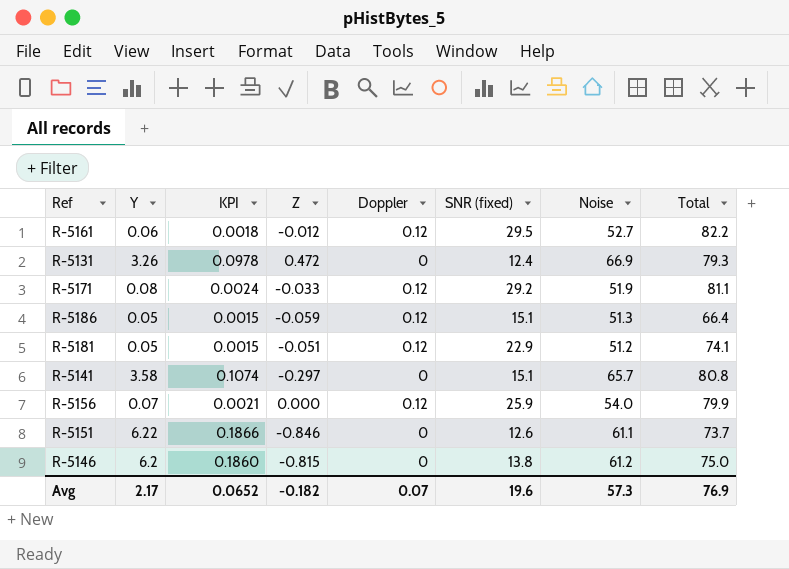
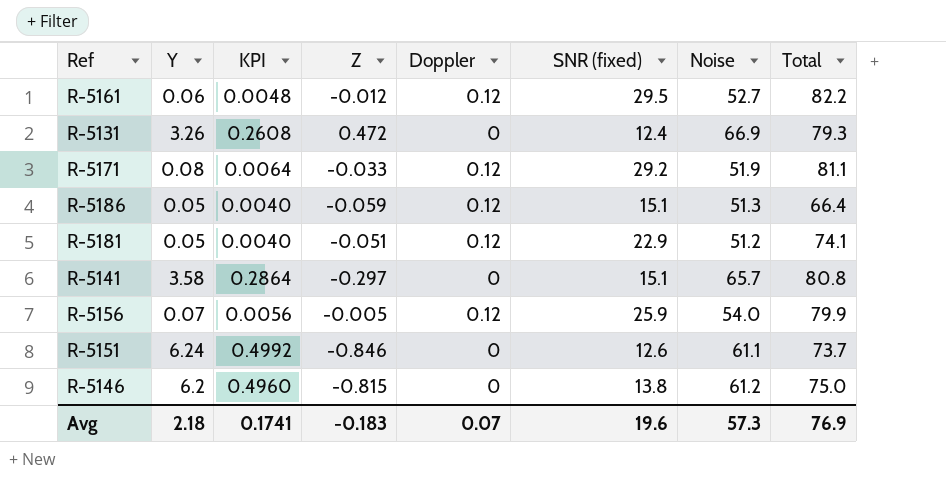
column KPI | formula: [Y] * 0.03 -> [Y] * 0.08
R-5156 | Z: 0.000 -> -0.005
R-5151 | Y: 6.22 -> 6.24
Avg | Y: 2.17 -> 2.18
Avg | KPI: 0.0652 -> 0.1741
Avg | Z: -0.182 -> -0.183

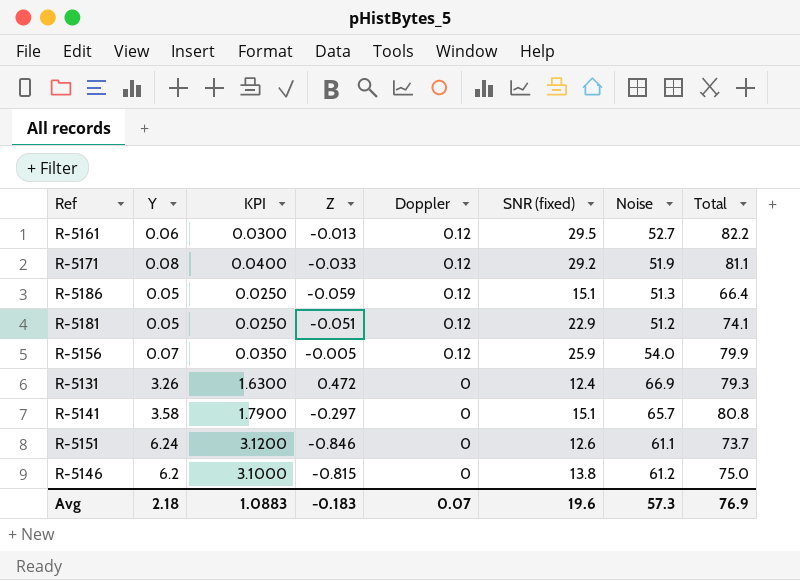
row order: none -> Doppler descending
column KPI | formula: [Y] * 0.08 -> [Y] * 0.5
R-5161 | Z: -0.012 -> -0.013
Avg | KPI: 0.1741 -> 1.0883

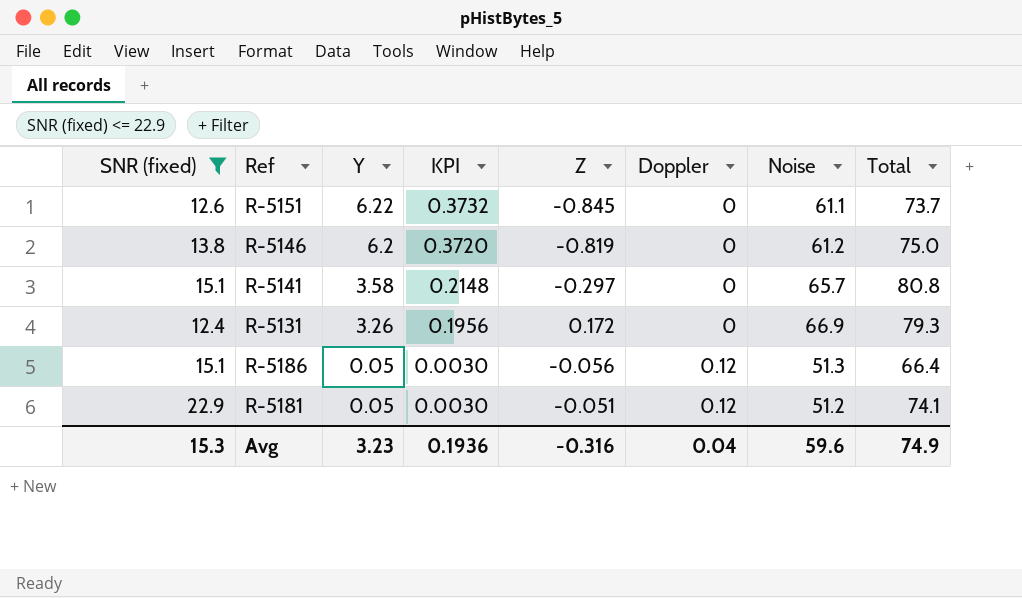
filter: none -> SNR (fixed) <= 22.9
row order: Doppler descending -> Y descending
column SNR (fixed) | position: 6 -> 1
column KPI | formula: [Y] * 0.5 -> [Y] * 0.06
R-5151 | Y: 6.24 -> 6.22
R-5151 | Z: -0.846 -> -0.845
R-5146 | Z: -0.815 -> -0.819
R-5131 | Z: 0.472 -> 0.172
R-5186 | Z: -0.059 -> -0.056
Avg | SNR (fixed): 19.6 -> 15.3
Avg | Y: 2.18 -> 3.23
Avg | KPI: 1.0883 -> 0.1936
Avg | Z: -0.183 -> -0.316
Avg | Doppler: 0.07 -> 0.04
Avg | Noise: 57.3 -> 59.6
Avg | Total: 76.9 -> 74.9

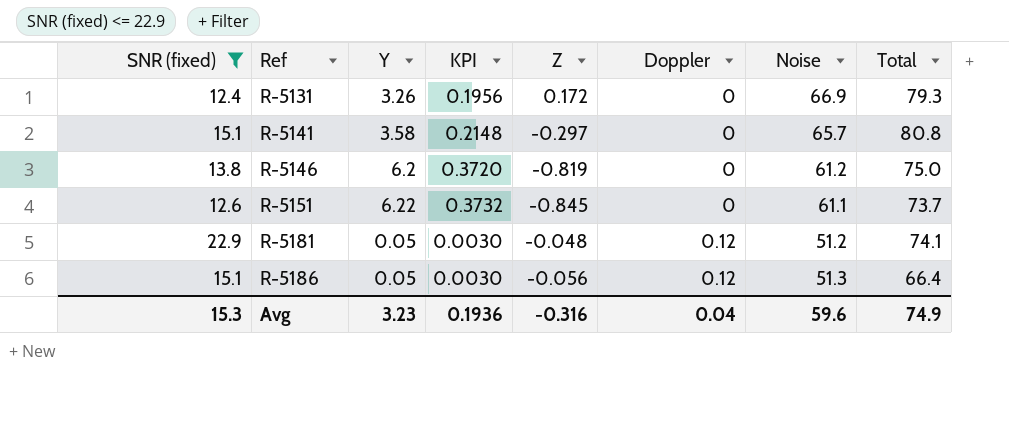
row order: Y descending -> Ref ascending
R-5181 | Z: -0.051 -> -0.048

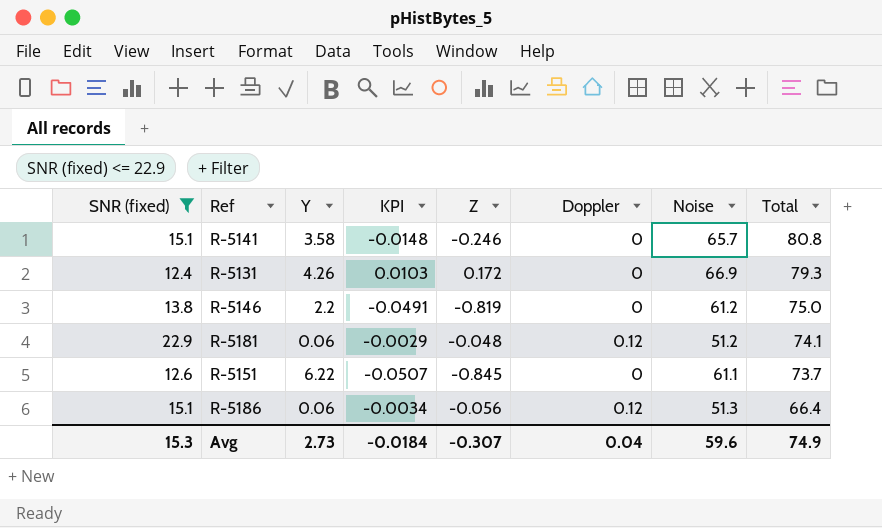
row order: Ref ascending -> Total descending
column KPI | formula: [Y] * 0.06 -> [Z] * 0.06
R-5141 | Z: -0.297 -> -0.246
R-5131 | Y: 3.26 -> 4.26
R-5146 | Y: 6.2 -> 2.2
R-5181 | Y: 0.05 -> 0.06
R-5186 | Y: 0.05 -> 0.06
Avg | Y: 3.23 -> 2.73
Avg | KPI: 0.1936 -> -0.0184
Avg | Z: -0.316 -> -0.307

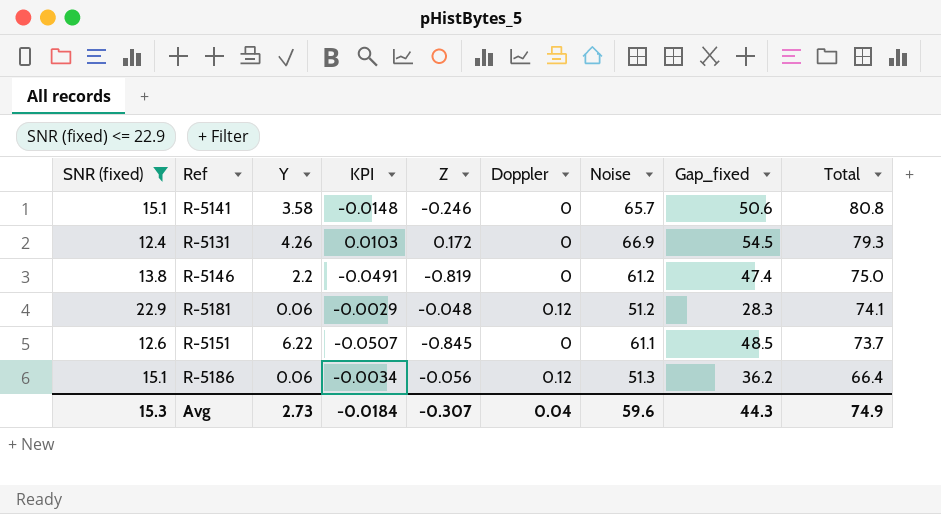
column Gap_fixed | formula: none -> [Noise] - [SNR (fixed)]

